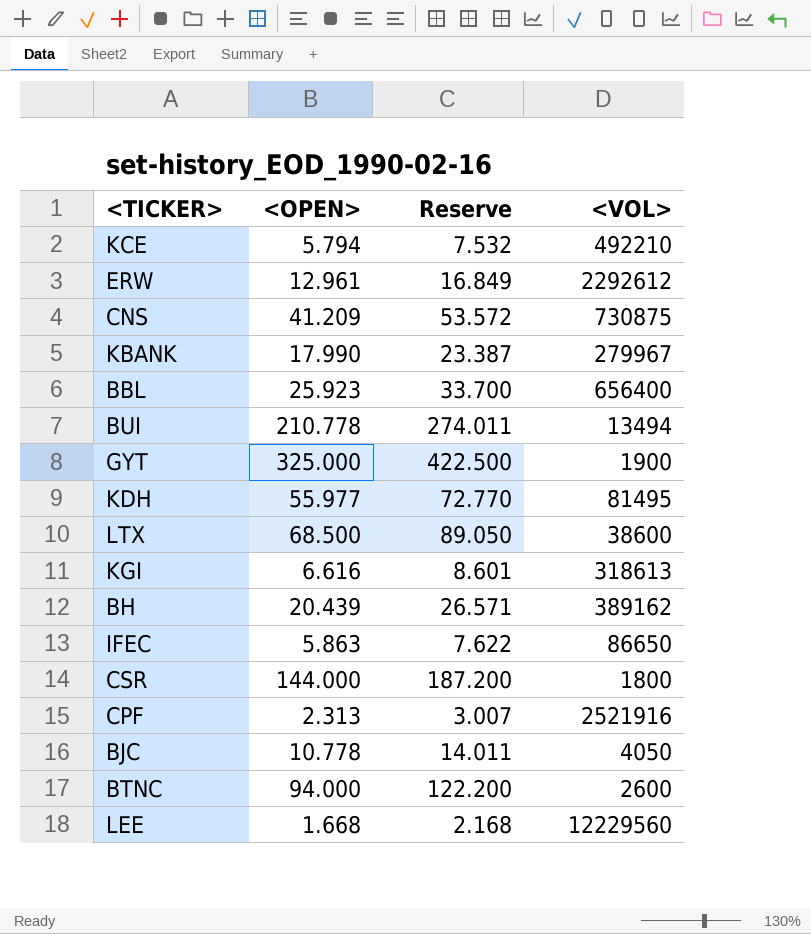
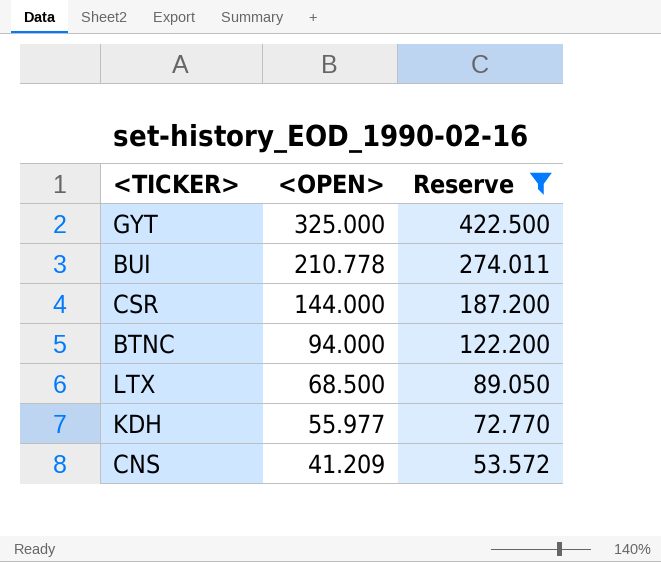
filter: none -> Reserve >= 53.572
row order: none -> <OPEN> descending
column <VOL> | position: 4 -> none

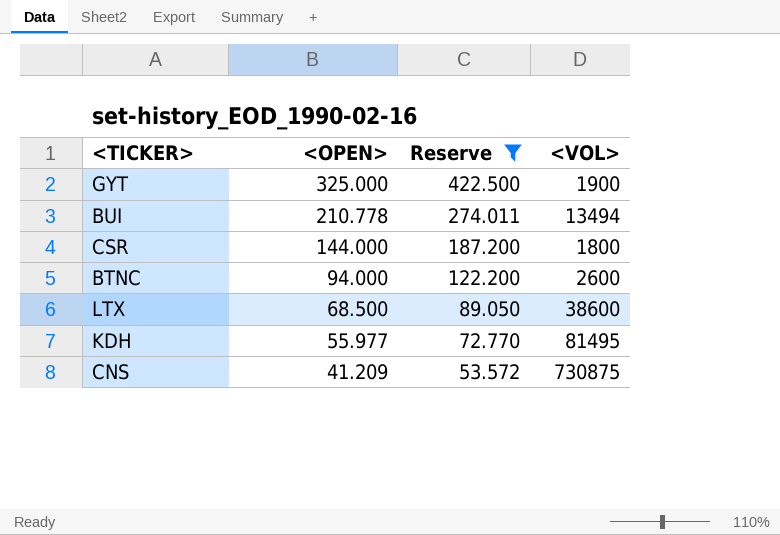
column <VOL> | position: none -> 4

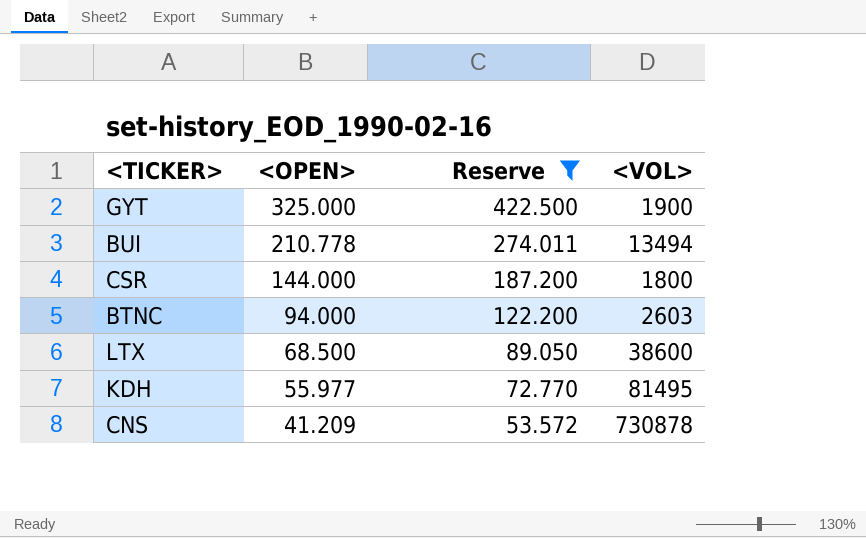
BTNC | <VOL>: 2600 -> 2603
CNS | <VOL>: 730875 -> 730878

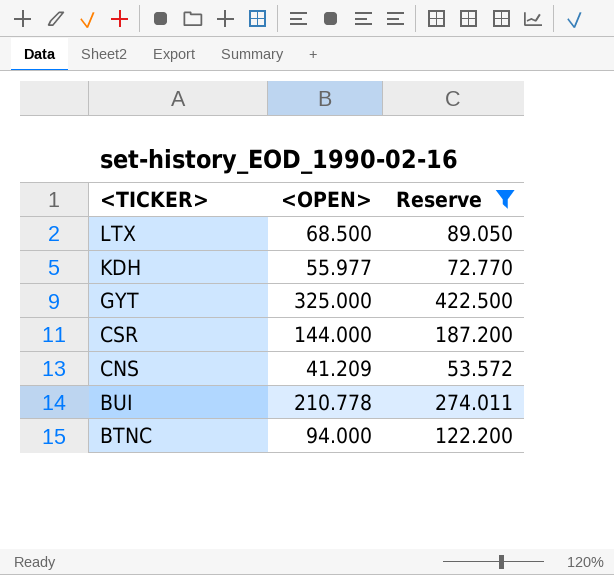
row order: <OPEN> descending -> <TICKER> descending
column <VOL> | position: 4 -> none

